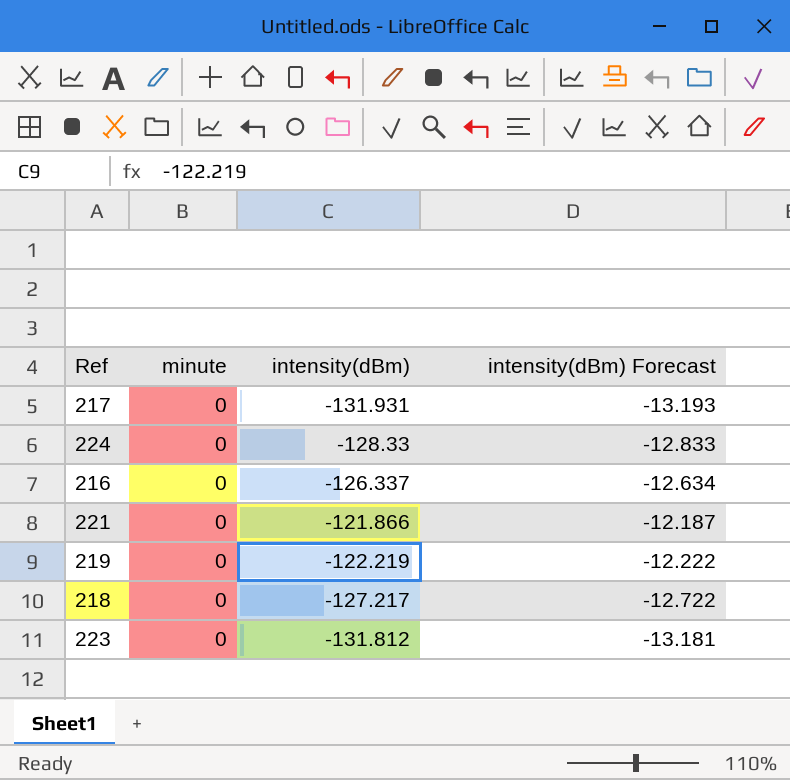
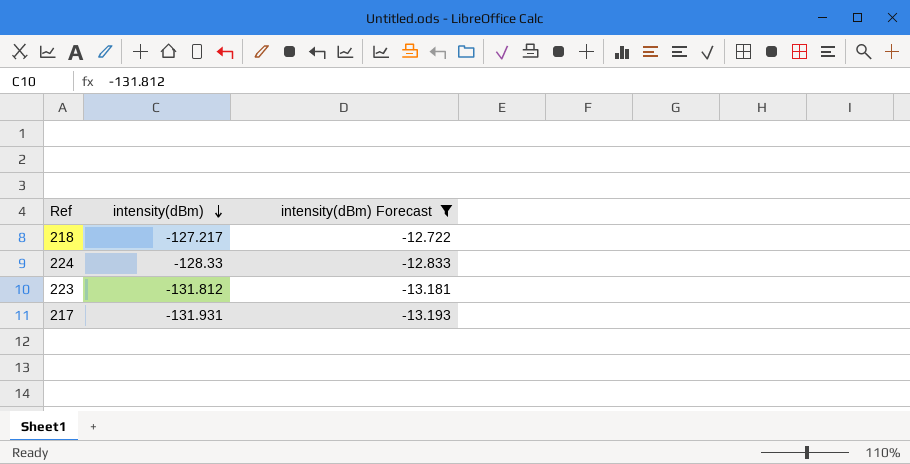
filter: none -> intensity(dBm) Forecast <= -12.722
row order: none -> intensity(dBm) descending
column minute | position: 2 -> none

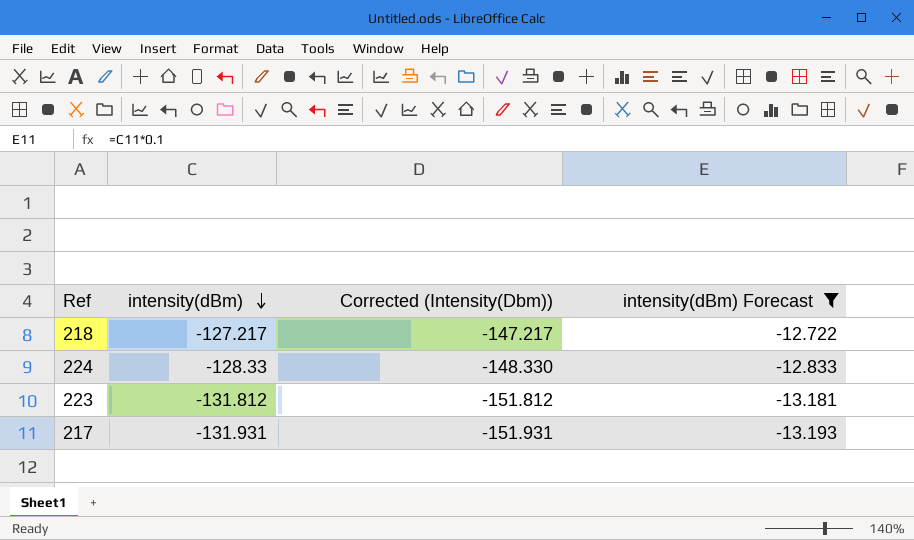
column Corrected (Intensity(Dbm)) | formula: none -> [intensity(dBm)] - 20

